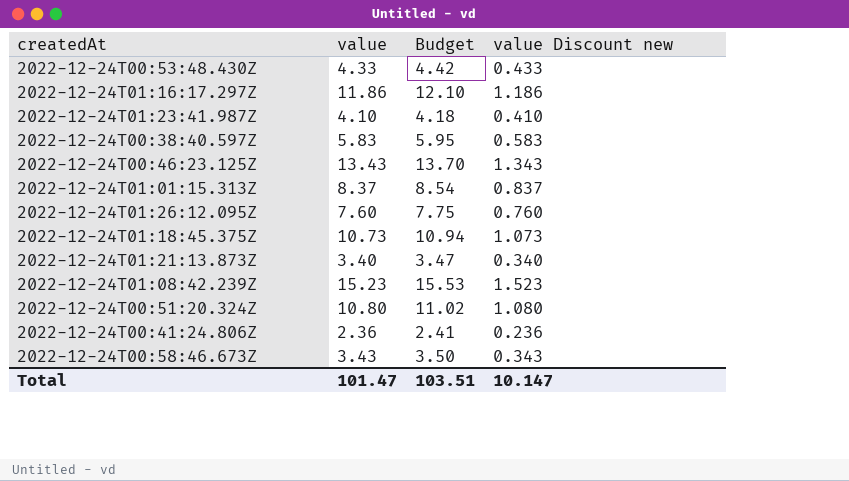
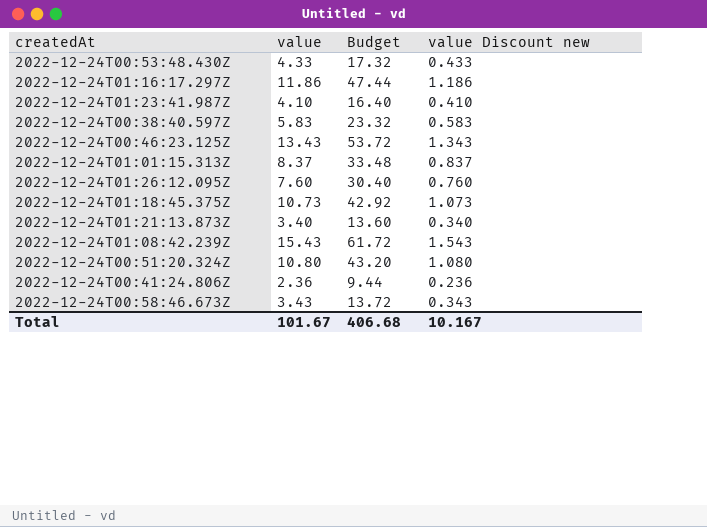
column Budget | formula: [value] * 1.02 -> [value] * 4
2022-12-24T01:08:42.239Z | value: 15.23 -> 15.43
2022-12-24T01:08:42.239Z | value Discount new: 1.523 -> 1.543
Total | value: 101.47 -> 101.67
Total | Budget: 103.51 -> 406.68
Total | value Discount new: 10.147 -> 10.167

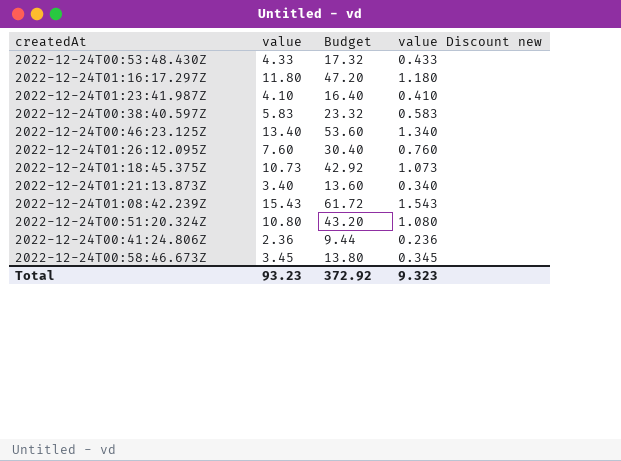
row 2022-12-24T01:01:15.313Z: 8.37 | 33.48 | 0.837 -> none
2022-12-24T01:16:17.297Z | value: 11.86 -> 11.80
2022-12-24T01:16:17.297Z | Budget: 47.44 -> 47.20
2022-12-24T01:16:17.297Z | value Discount new: 1.186 -> 1.180
2022-12-24T00:46:23.125Z | value: 13.43 -> 13.40
2022-12-24T00:46:23.125Z | Budget: 53.72 -> 53.60
2022-12-24T00:46:23.125Z | value Discount new: 1.343 -> 1.340
2022-12-24T00:58:46.673Z | value: 3.43 -> 3.45
2022-12-24T00:58:46.673Z | Budget: 13.72 -> 13.80
2022-12-24T00:58:46.673Z | value Discount new: 0.343 -> 0.345
Total | value: 101.67 -> 93.23
Total | Budget: 406.68 -> 372.92
Total | value Discount new: 10.167 -> 9.323

